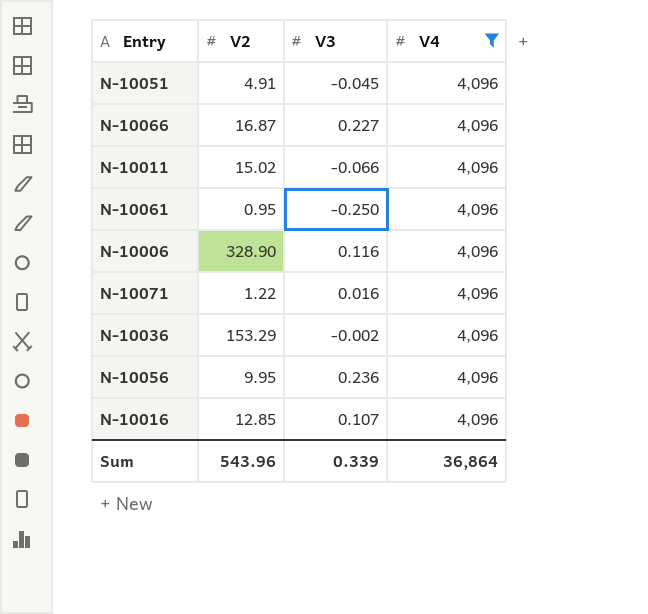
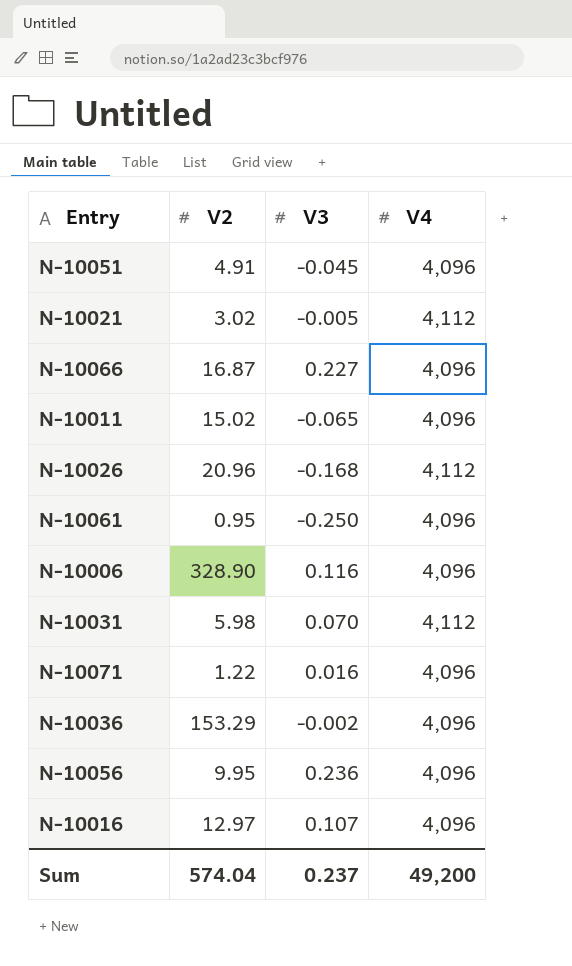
filter: V4 = 4,096 -> none
N-10011 | V3: -0.066 -> -0.065
N-10016 | V2: 12.85 -> 12.97
Sum | V2: 543.96 -> 574.04
Sum | V3: 0.339 -> 0.237
Sum | V4: 36,864 -> 49,200

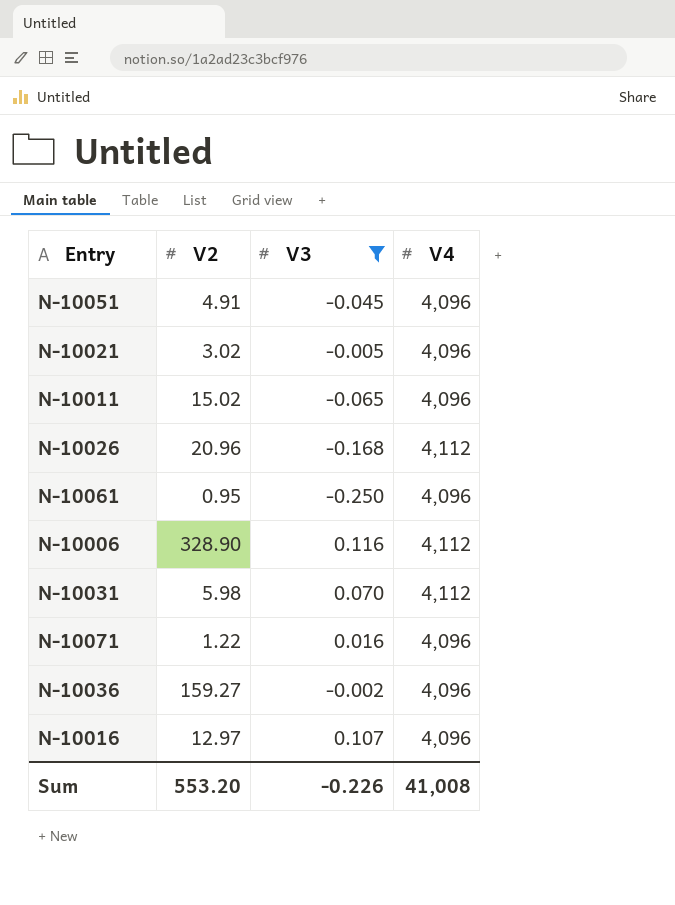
filter: none -> V3 <= 0.116
N-10021 | V4: 4,112 -> 4,096
N-10006 | V4: 4,096 -> 4,112
N-10036 | V2: 153.29 -> 159.27
Sum | V2: 574.04 -> 553.20
Sum | V3: 0.237 -> -0.226
Sum | V4: 49,200 -> 41,008

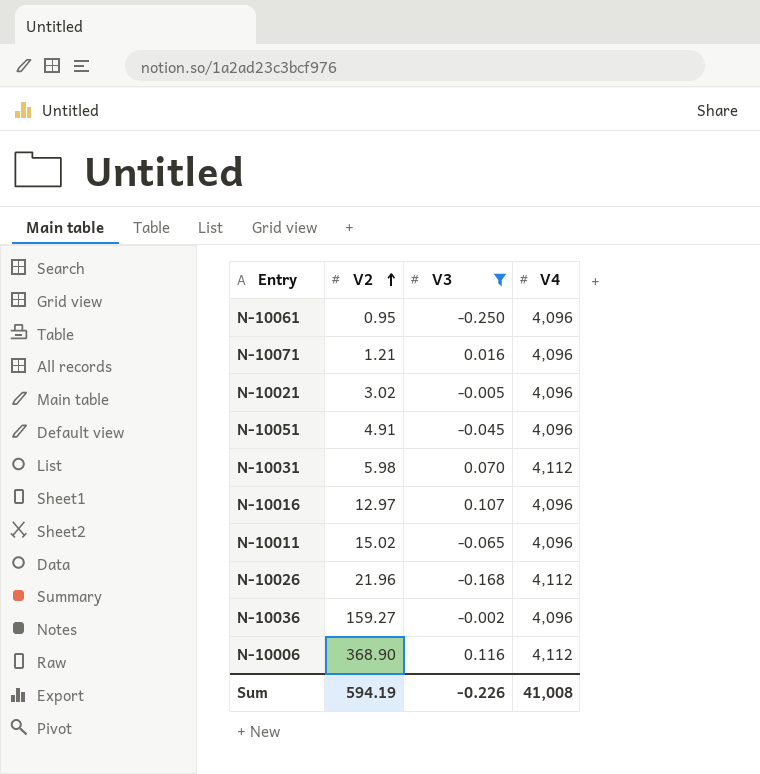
row order: none -> V2 ascending
N-10071 | V2: 1.22 -> 1.21
N-10026 | V2: 20.96 -> 21.96
N-10006 | V2: 328.90 -> 368.90
Sum | V2: 553.20 -> 594.19

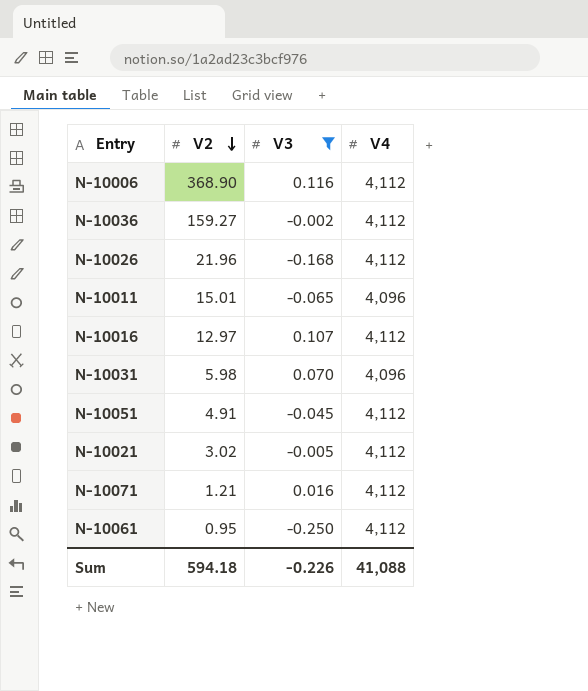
row order: V2 ascending -> V2 descending
N-10036 | V4: 4,096 -> 4,112
N-10011 | V2: 15.02 -> 15.01
N-10016 | V4: 4,096 -> 4,112
N-10031 | V4: 4,112 -> 4,096
N-10051 | V4: 4,096 -> 4,112
N-10021 | V4: 4,096 -> 4,112
N-10071 | V4: 4,096 -> 4,112
N-10061 | V4: 4,096 -> 4,112
Sum | V2: 594.19 -> 594.18
Sum | V4: 41,008 -> 41,088

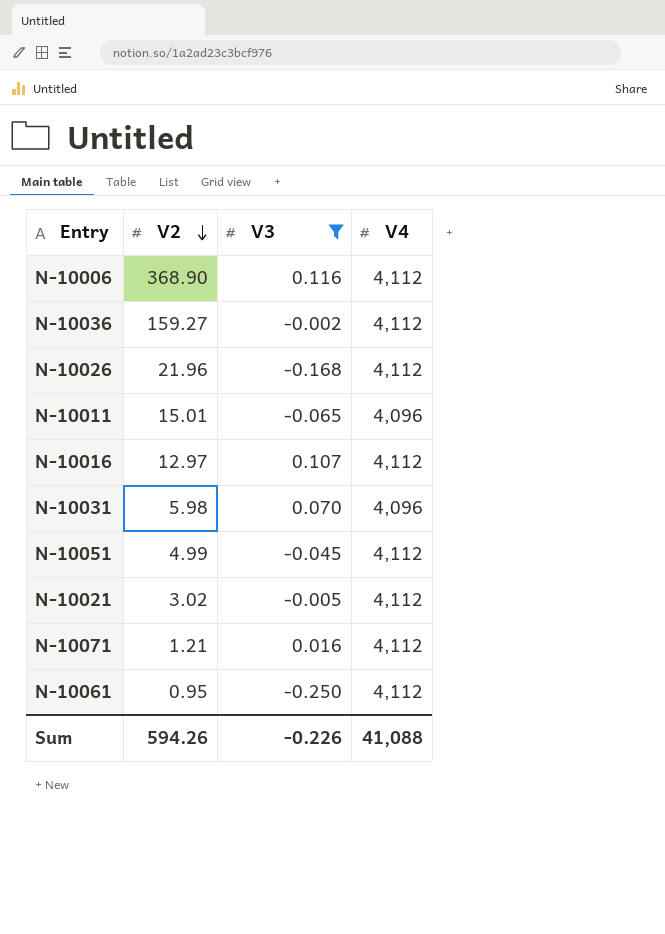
N-10051 | V2: 4.91 -> 4.99
Sum | V2: 594.18 -> 594.26

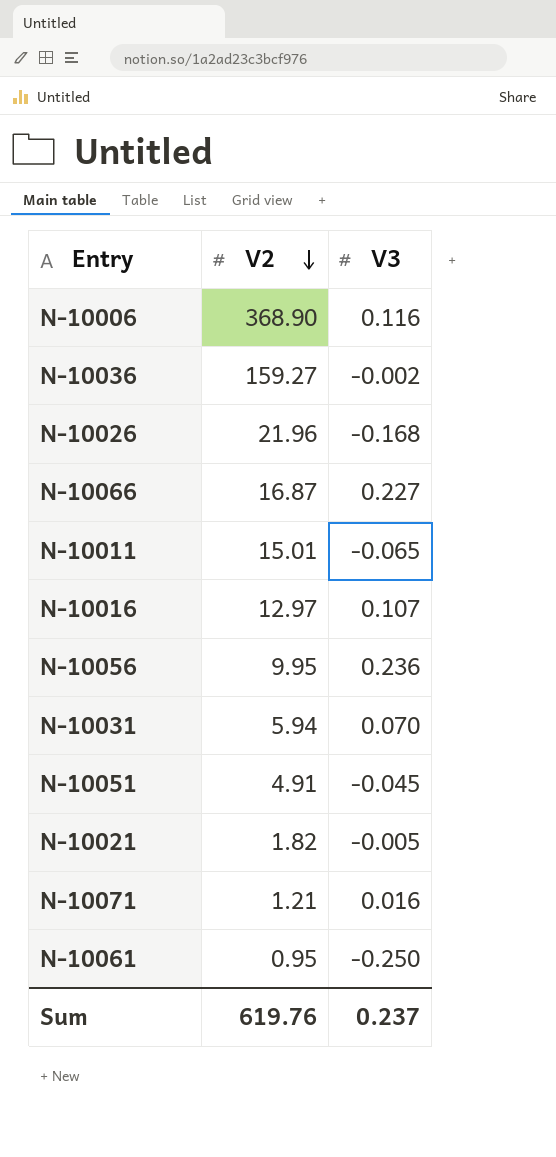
filter: V3 <= 0.116 -> none
column V4 | position: 4 -> none
N-10031 | V2: 5.98 -> 5.94
N-10051 | V2: 4.99 -> 4.91
N-10021 | V2: 3.02 -> 1.82
Sum | V2: 594.26 -> 619.76
Sum | V3: -0.226 -> 0.237

